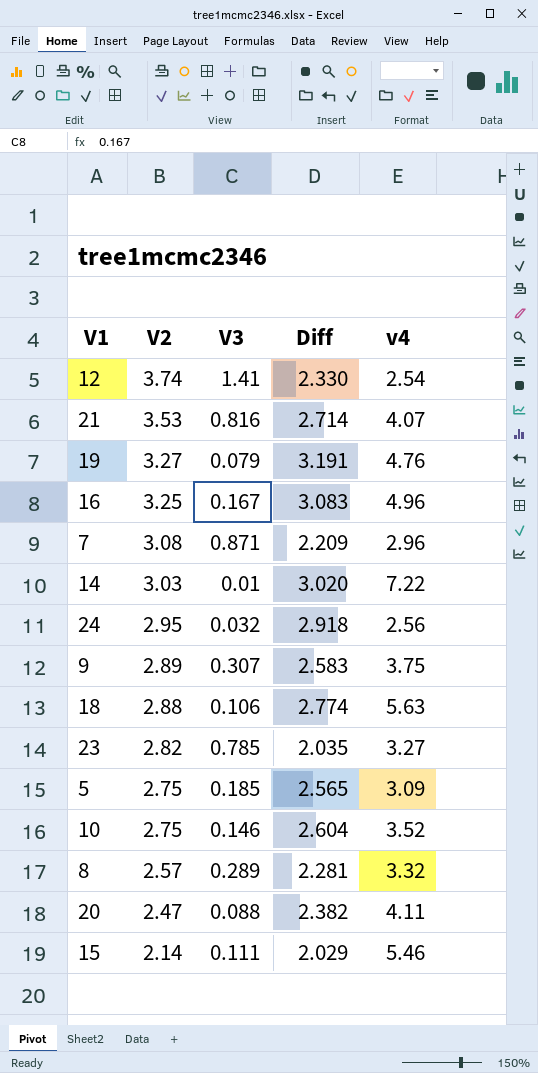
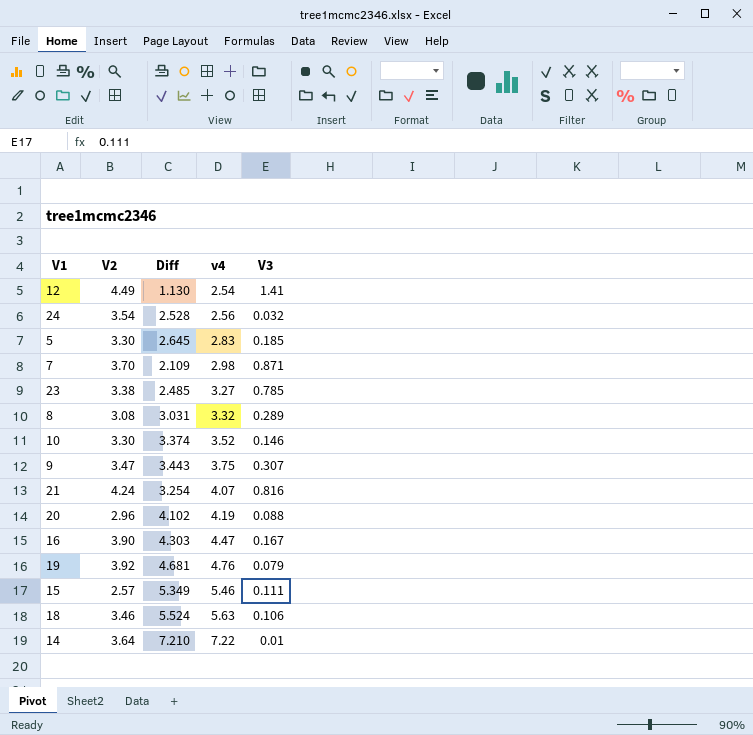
row order: V2 descending -> v4 ascending
column Diff | formula: [V2] - [V3] -> [v4] - [V3]
column V3 | position: 3 -> 5
12 | V2: 3.74 -> 4.49
24 | V2: 2.95 -> 3.54
5 | V2: 2.75 -> 3.30
5 | v4: 3.09 -> 2.83
7 | V2: 3.08 -> 3.70
7 | v4: 2.96 -> 2.98
23 | V2: 2.82 -> 3.38
8 | V2: 2.57 -> 3.08
10 | V2: 2.75 -> 3.30
9 | V2: 2.89 -> 3.47
21 | V2: 3.53 -> 4.24
20 | V2: 2.47 -> 2.96
20 | v4: 4.11 -> 4.19
16 | V2: 3.25 -> 3.90
16 | v4: 4.96 -> 4.47
19 | V2: 3.27 -> 3.92
15 | V2: 2.14 -> 2.57
18 | V2: 2.88 -> 3.46
14 | V2: 3.03 -> 3.64

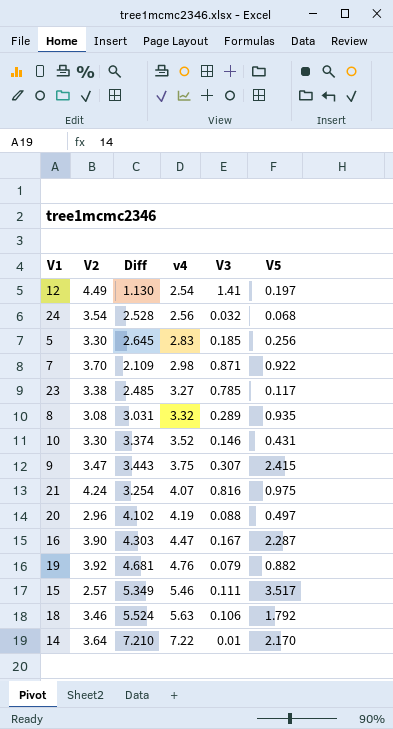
column V5 | position: none -> 6

